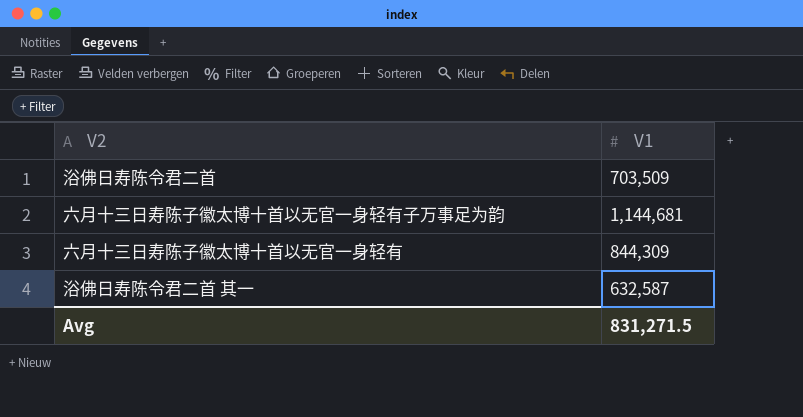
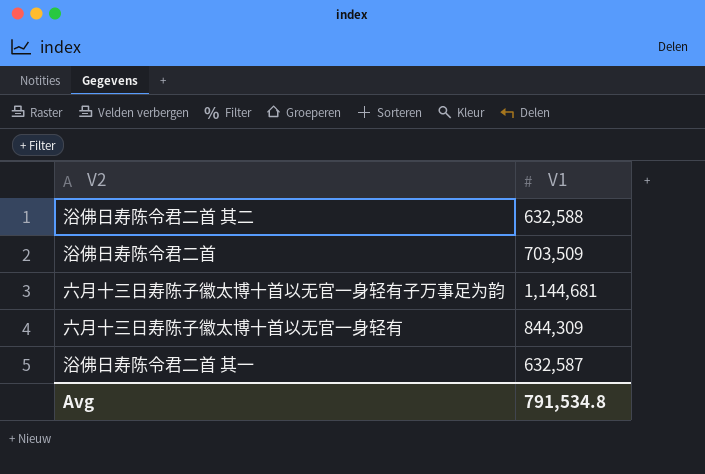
row 浴佛日寿陈令君二首 其二: none -> 632,588
Avg | V1: 831,271.5 -> 791,534.8

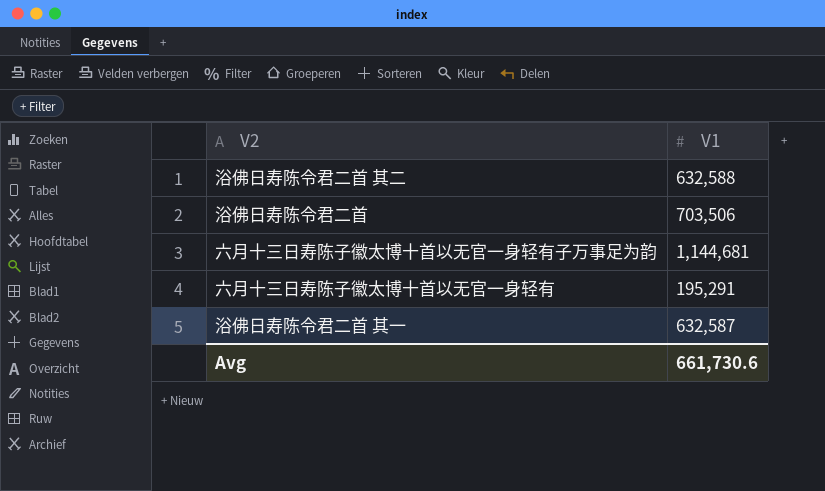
浴佛日寿陈令君二首 | V1: 703,509 -> 703,506
六月十三日寿陈子徽太博十首以无官一身轻有 | V1: 844,309 -> 195,291
Avg | V1: 791,534.8 -> 661,730.6

